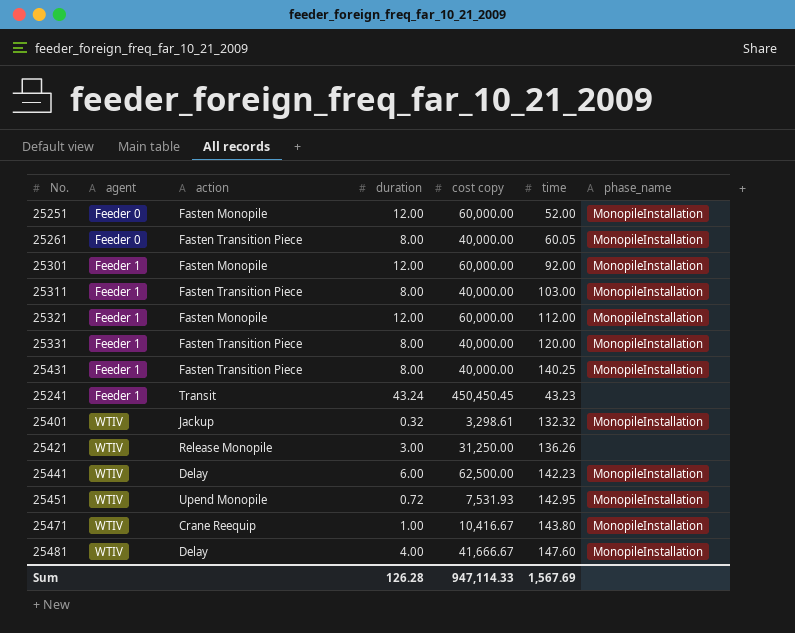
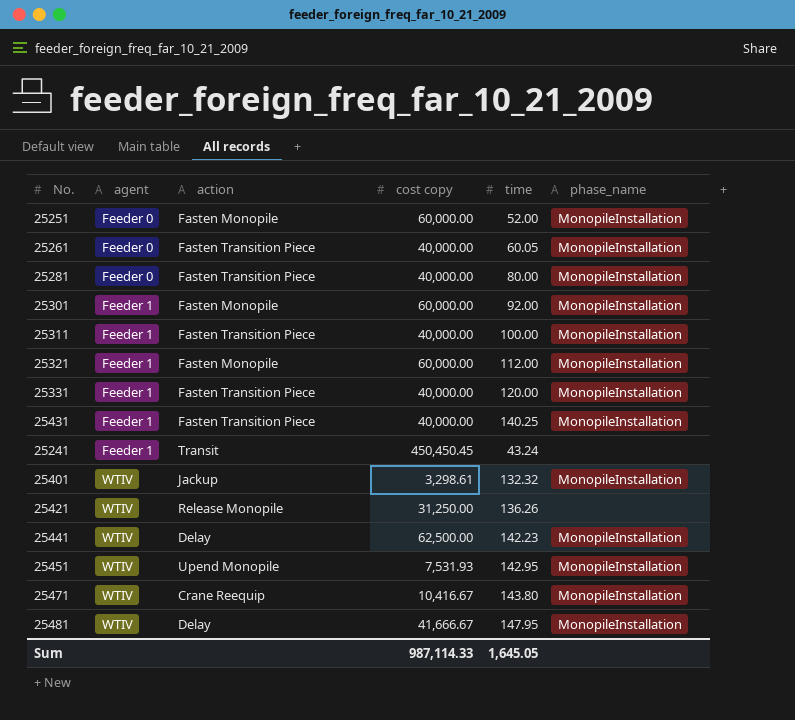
column duration | position: 4 -> none
row 25281: none -> Feeder 0 | Fasten Transition Piece | 40,000.00 | 80.00 | MonopileInstallation
25311 | time: 103.00 -> 100.00
25241 | time: 43.23 -> 43.24
25481 | time: 147.60 -> 147.95
Sum | cost copy: 947,114.33 -> 987,114.33
Sum | time: 1,567.69 -> 1,645.05

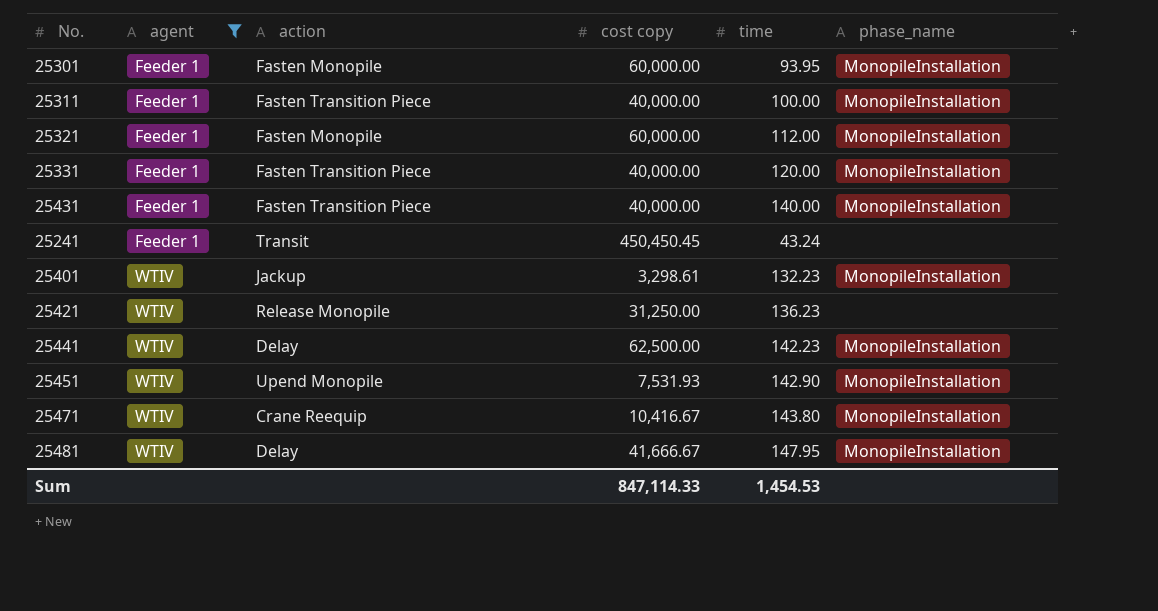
filter: none -> agent != Feeder 0
25301 | time: 92.00 -> 93.95
25431 | time: 140.25 -> 140.00
25401 | time: 132.32 -> 132.23
25421 | time: 136.26 -> 136.23
25451 | time: 142.95 -> 142.90
Sum | cost copy: 987,114.33 -> 847,114.33
Sum | time: 1,645.05 -> 1,454.53

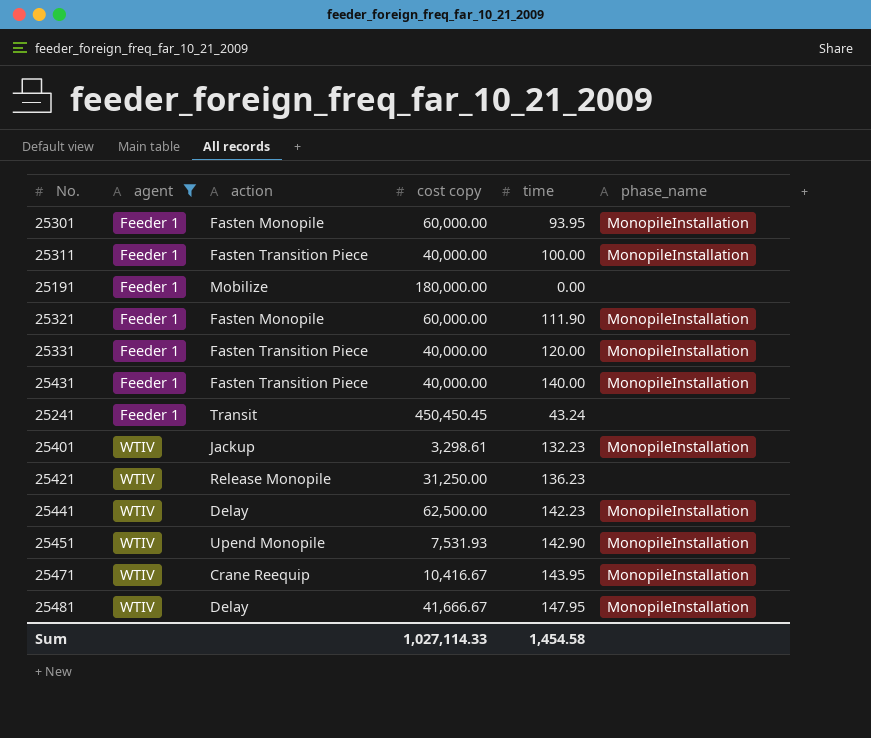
row 25191: none -> Feeder 1 | Mobilize | 180,000.00 | 0.00 | none
25321 | time: 112.00 -> 111.90
25471 | time: 143.80 -> 143.95
Sum | cost copy: 847,114.33 -> 1,027,114.33
Sum | time: 1,454.53 -> 1,454.58

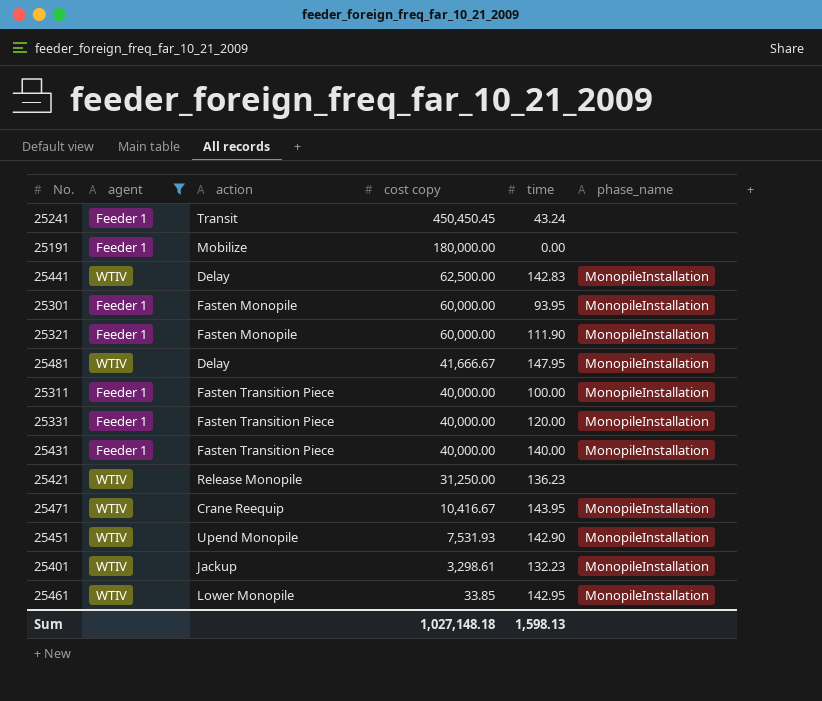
row order: agent ascending -> cost copy descending
25441 | time: 142.23 -> 142.83
row 25461: none -> WTIV | Lower Monopile | 33.85 | 142.95 | MonopileInstallation
Sum | cost copy: 1,027,114.33 -> 1,027,148.18
Sum | time: 1,454.58 -> 1,598.13

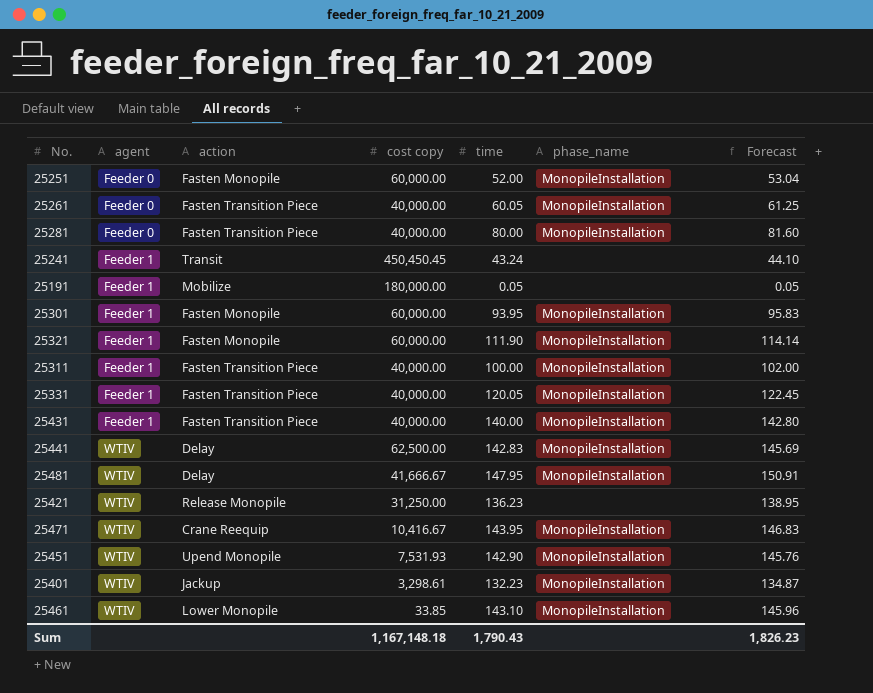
filter: agent != Feeder 0 -> none
row order: cost copy descending -> agent ascending
column Forecast | formula: none -> [time] * 1.02
25191 | time: 0.00 -> 0.05
25331 | time: 120.00 -> 120.05
25461 | time: 142.95 -> 143.10
Sum | cost copy: 1,027,148.18 -> 1,167,148.18
Sum | time: 1,598.13 -> 1,790.43

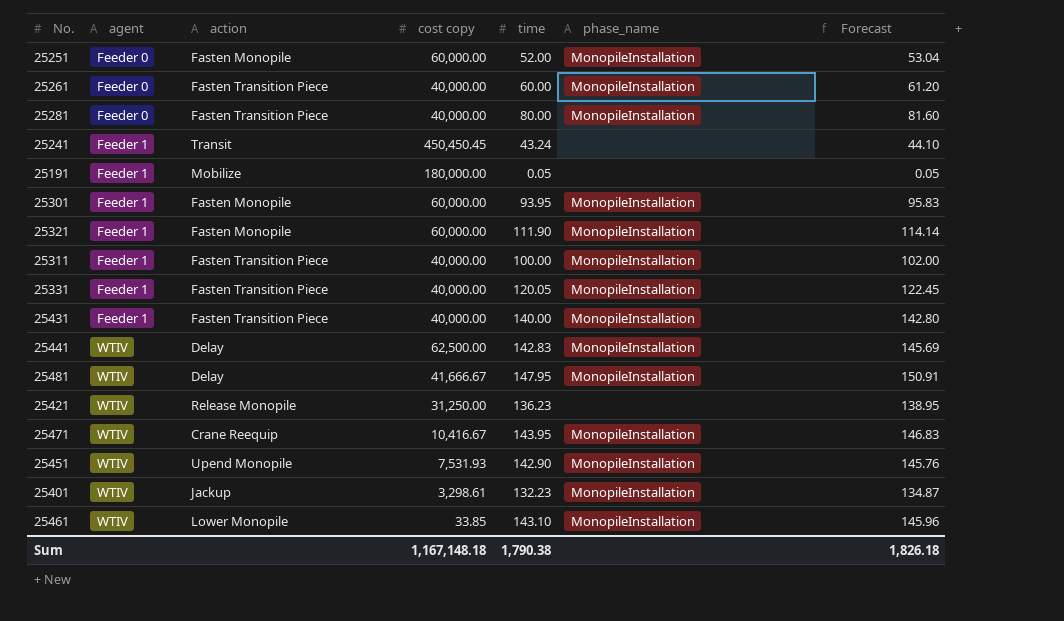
25261 | time: 60.05 -> 60.00
25261 | Forecast: 61.25 -> 61.20
Sum | time: 1,790.43 -> 1,790.38
Sum | Forecast: 1,826.23 -> 1,826.18

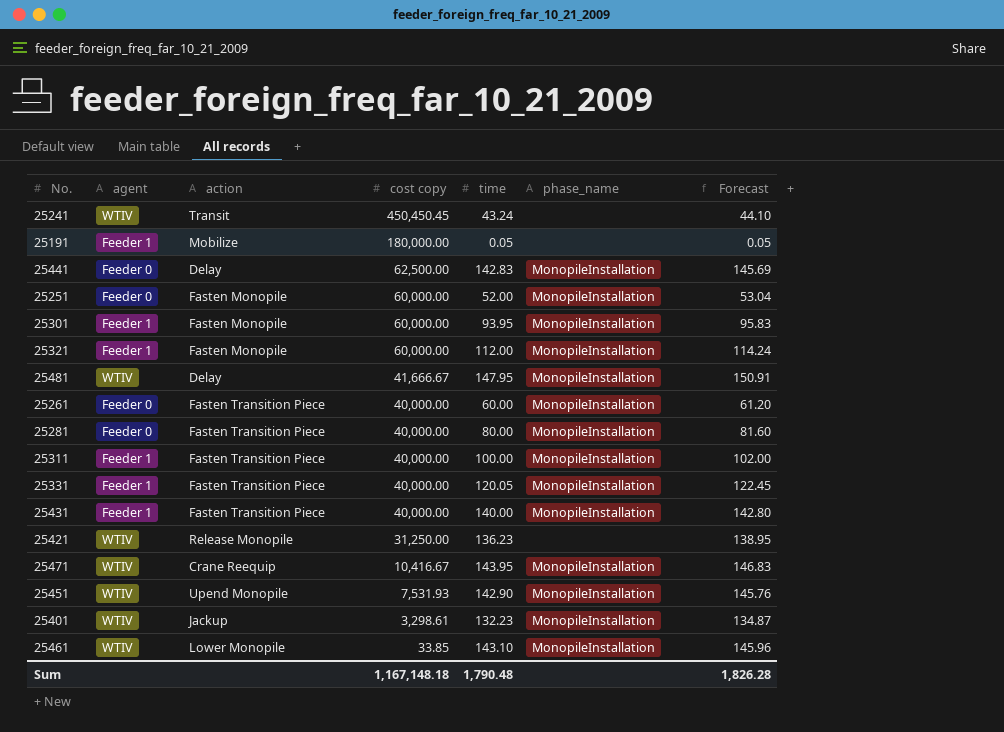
row order: agent ascending -> cost copy descending
25241 | agent: Feeder 1 -> WTIV
25441 | agent: WTIV -> Feeder 0
25321 | time: 111.90 -> 112.00
25321 | Forecast: 114.14 -> 114.24
Sum | time: 1,790.38 -> 1,790.48
Sum | Forecast: 1,826.18 -> 1,826.28

